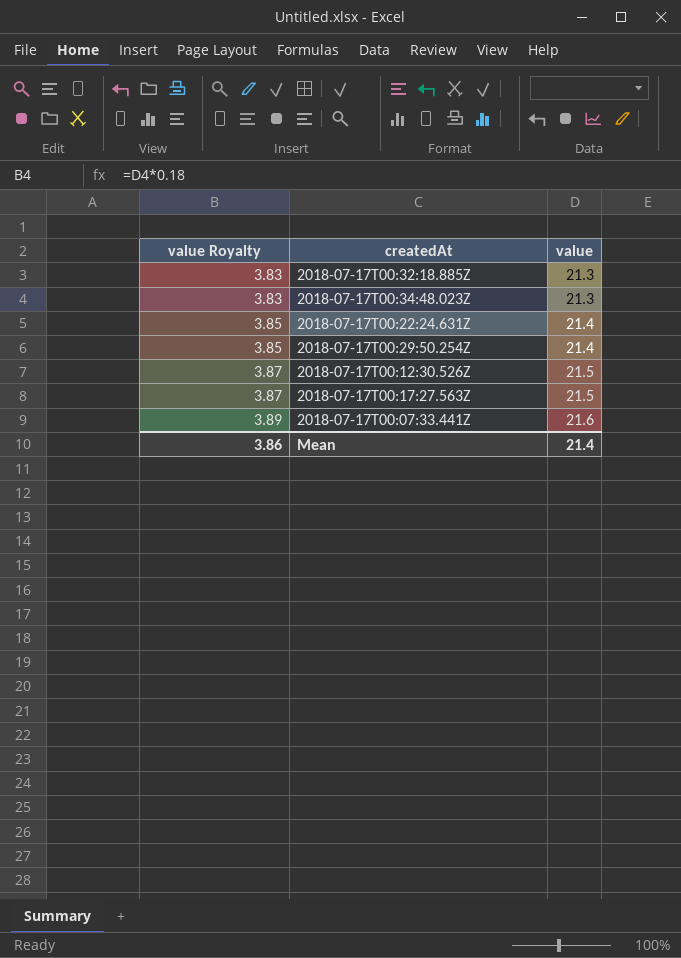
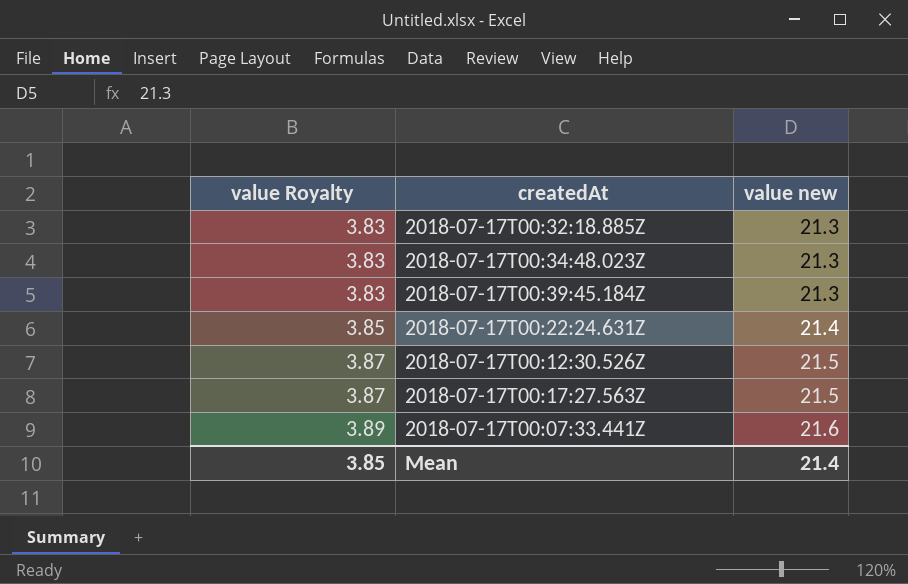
column name: value -> value new
row 2018-07-17T00:29:50.254Z: 3.85 | 21.4 -> none
row 2018-07-17T00:39:45.184Z: none -> 3.83 | 21.3
Mean | value Royalty: 3.86 -> 3.85

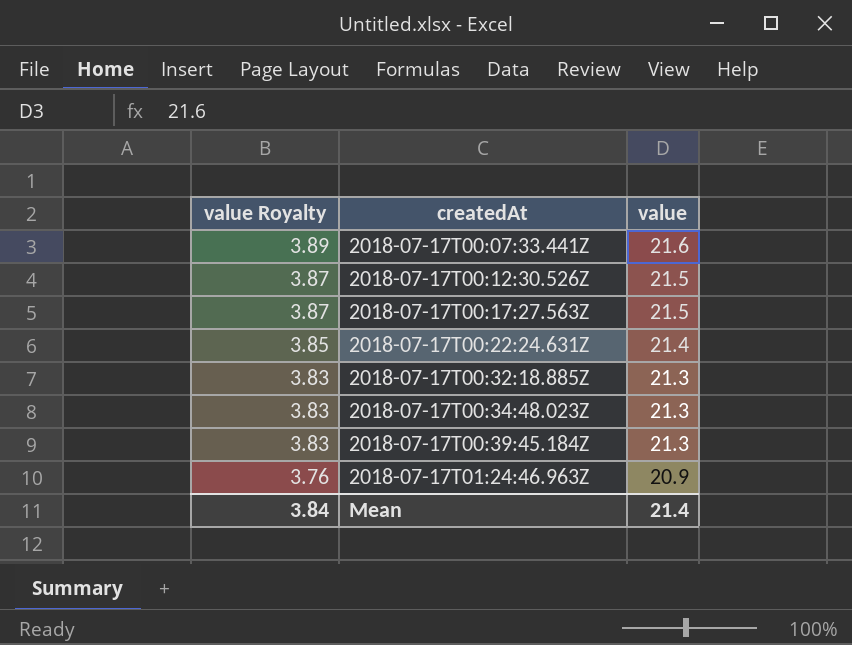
row order: value Royalty ascending -> value Royalty descending
column name: value new -> value
row 2018-07-17T01:24:46.963Z: none -> 3.76 | 20.9
Mean | value Royalty: 3.85 -> 3.84

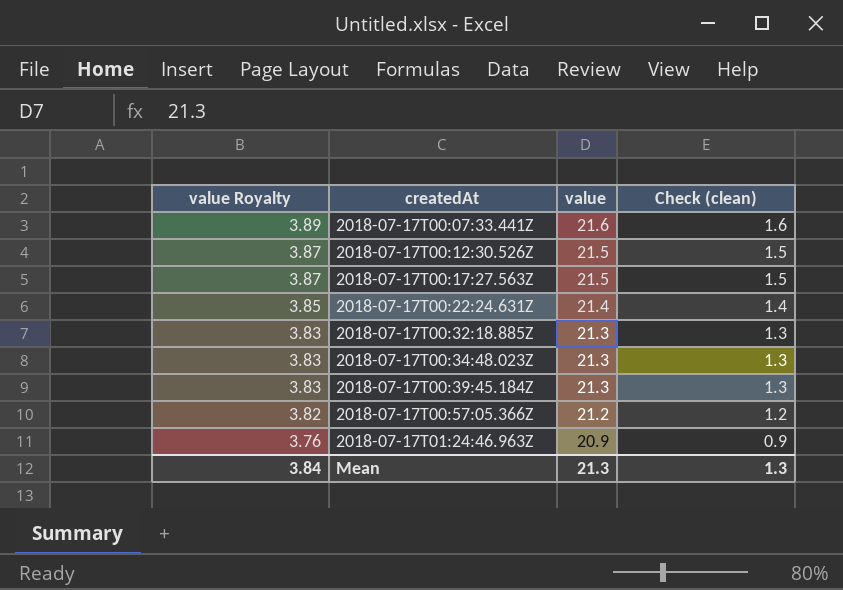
column Check (clean) | formula: none -> [value] - 20
row 2018-07-17T00:57:05.366Z: none -> 3.82 | 21.2 | 1.2
Mean | value: 21.4 -> 21.3

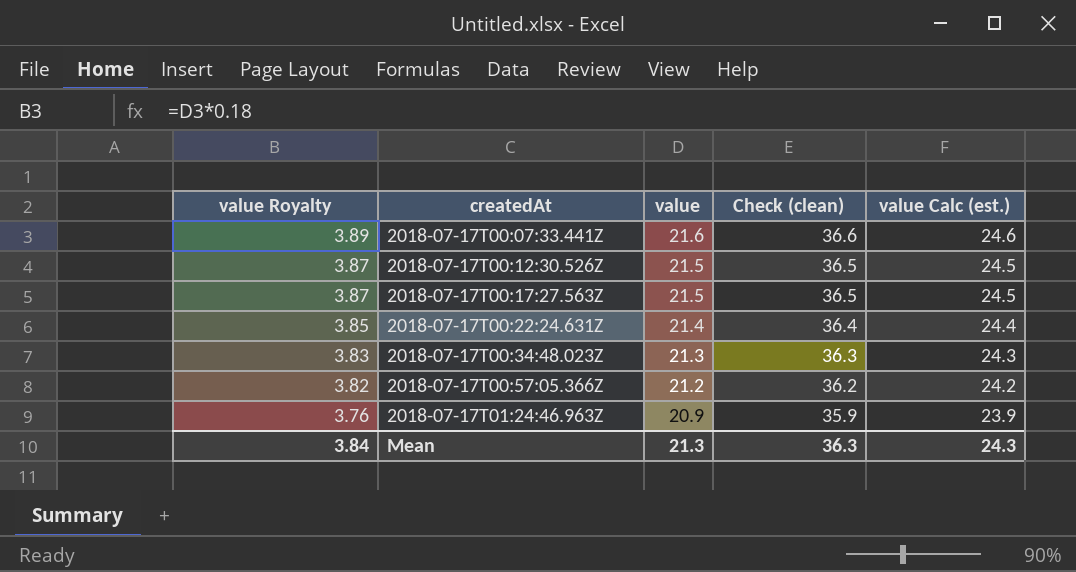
column Check (clean) | formula: [value] - 20 -> [value] + 15
column value Calc (est.) | formula: none -> [value] + 3
row 2018-07-17T00:32:18.885Z: 3.83 | 21.3 | 1.3 -> none
row 2018-07-17T00:39:45.184Z: 3.83 | 21.3 | 1.3 -> none
Mean | Check (clean): 1.3 -> 36.3

